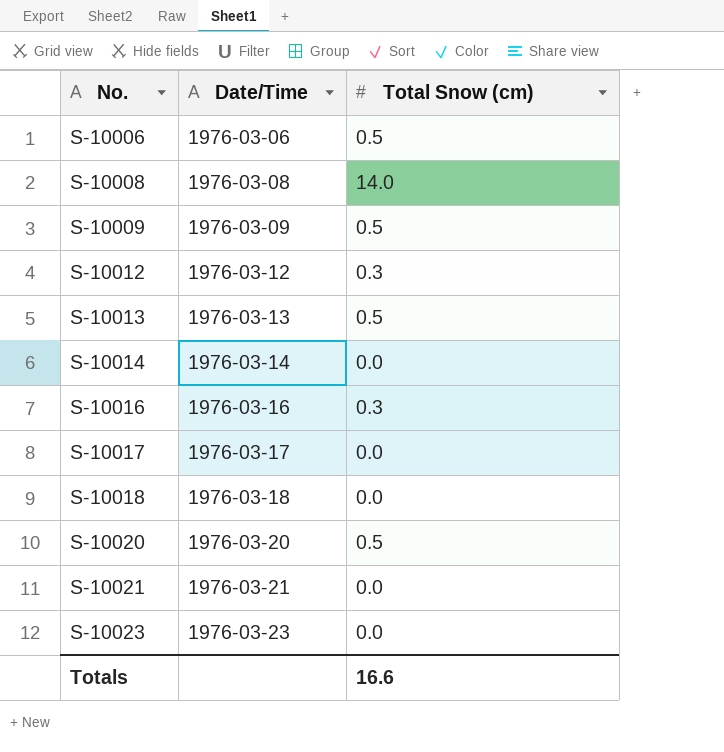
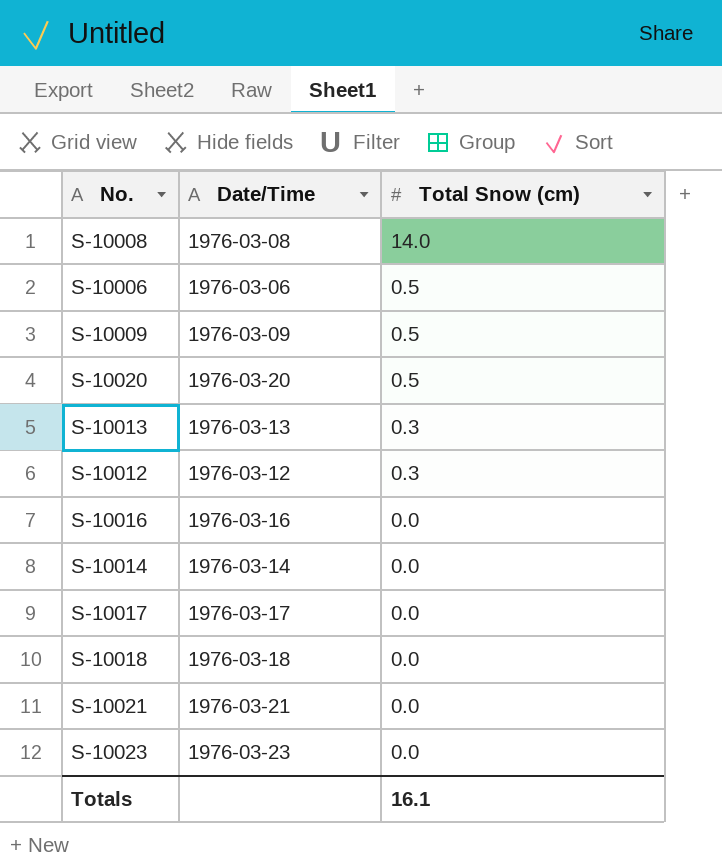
row order: No. ascending -> Total Snow (cm) descending
S-10013 | Total Snow (cm): 0.5 -> 0.3
S-10016 | Total Snow (cm): 0.3 -> 0.0
Totals | Total Snow (cm): 16.6 -> 16.1

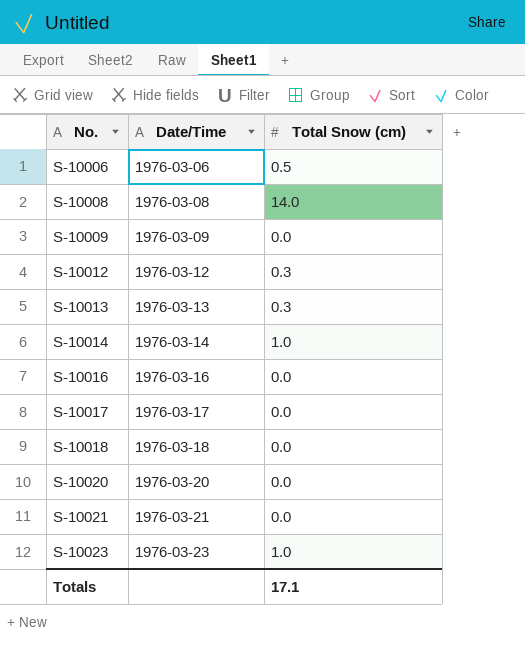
row order: Total Snow (cm) descending -> No. ascending
S-10009 | Total Snow (cm): 0.5 -> 0.0
S-10014 | Total Snow (cm): 0.0 -> 1.0
S-10020 | Total Snow (cm): 0.5 -> 0.0
S-10023 | Total Snow (cm): 0.0 -> 1.0
Totals | Total Snow (cm): 16.1 -> 17.1

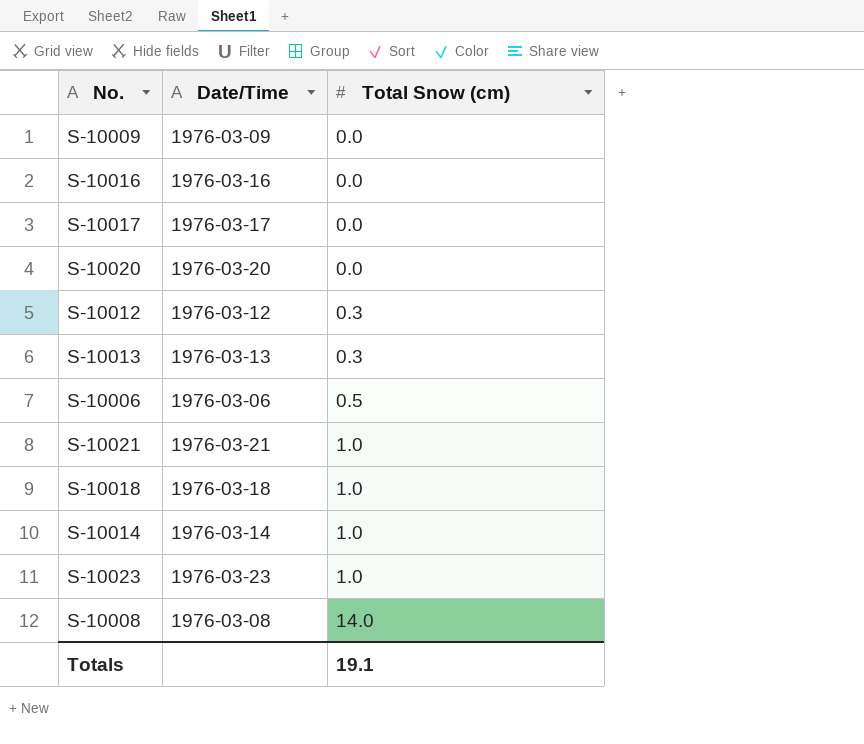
row order: No. ascending -> Total Snow (cm) ascending
S-10021 | Total Snow (cm): 0.0 -> 1.0
S-10018 | Total Snow (cm): 0.0 -> 1.0
Totals | Total Snow (cm): 17.1 -> 19.1

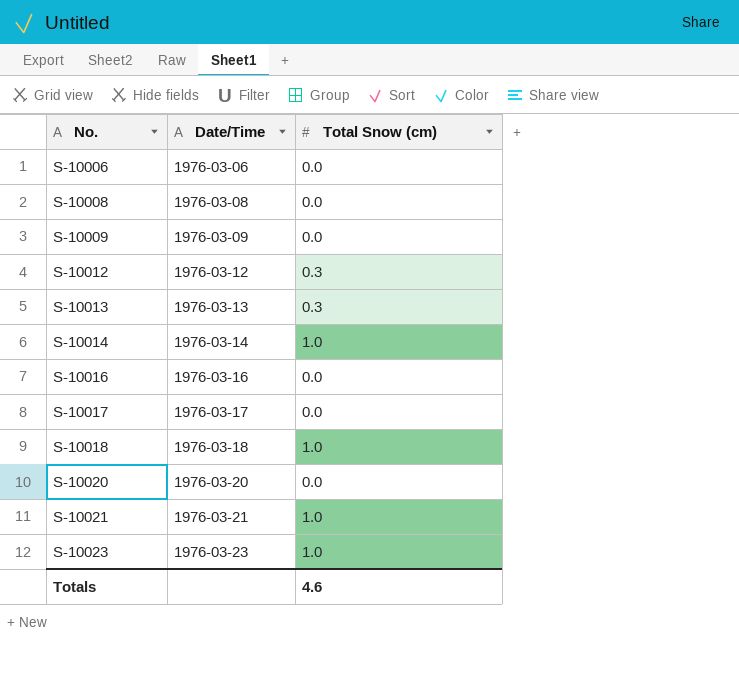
row order: Total Snow (cm) ascending -> No. ascending
S-10006 | Total Snow (cm): 0.5 -> 0.0
S-10008 | Total Snow (cm): 14.0 -> 0.0
Totals | Total Snow (cm): 19.1 -> 4.6

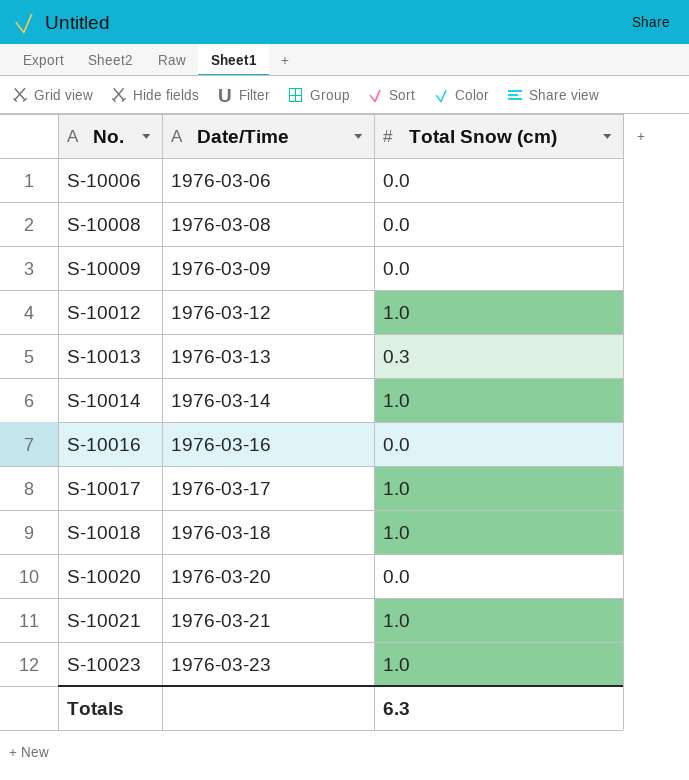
S-10012 | Total Snow (cm): 0.3 -> 1.0
S-10017 | Total Snow (cm): 0.0 -> 1.0
Totals | Total Snow (cm): 4.6 -> 6.3

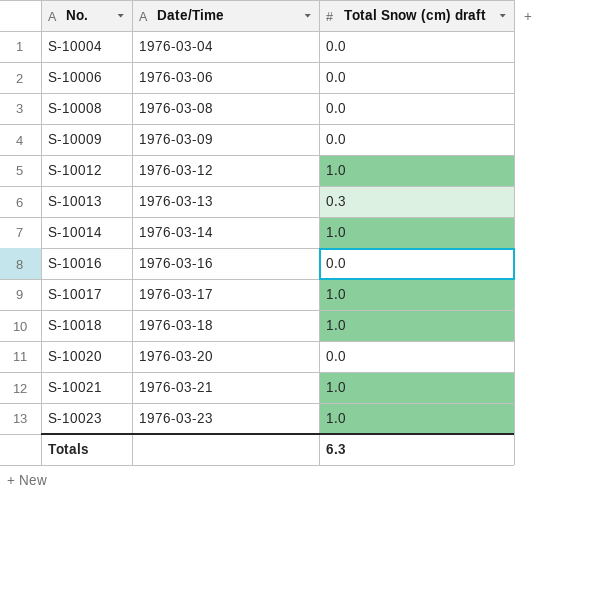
column name: Total Snow (cm) -> Total Snow (cm) draft
row S-10004: none -> 1976-03-04 | 0.0

